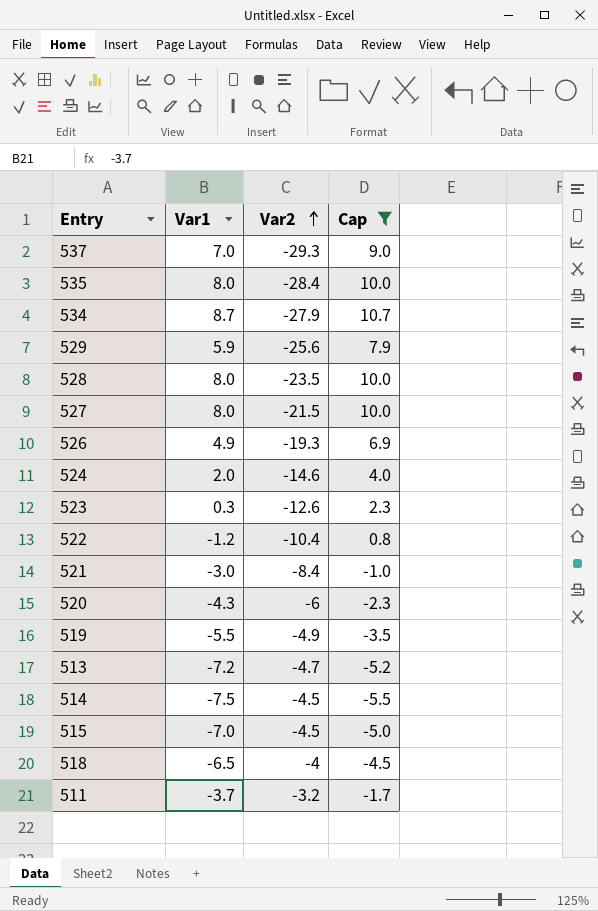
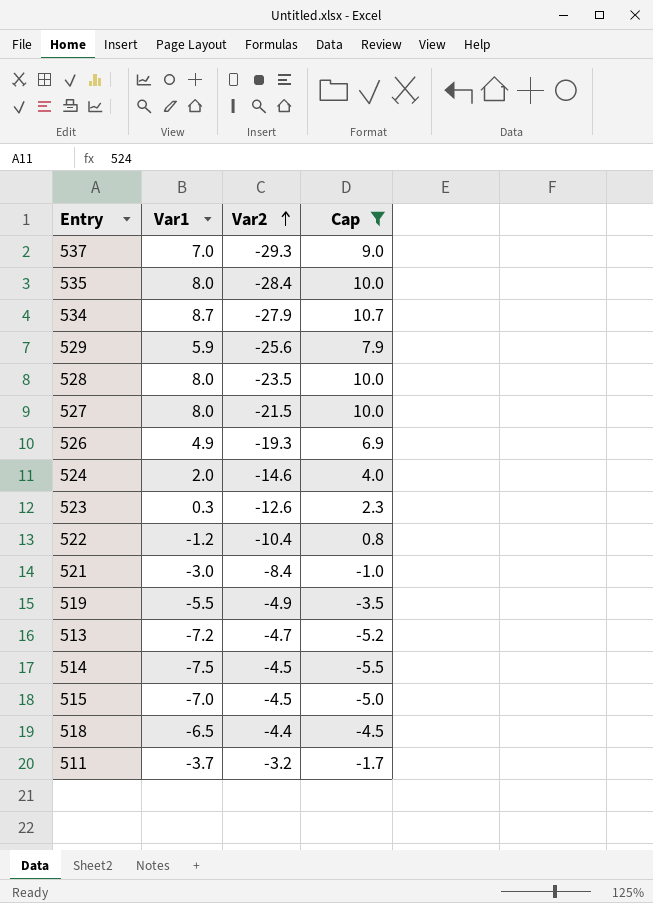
row 520: -4.3 | -6 | -2.3 -> none
518 | Var2: -4 -> -4.4

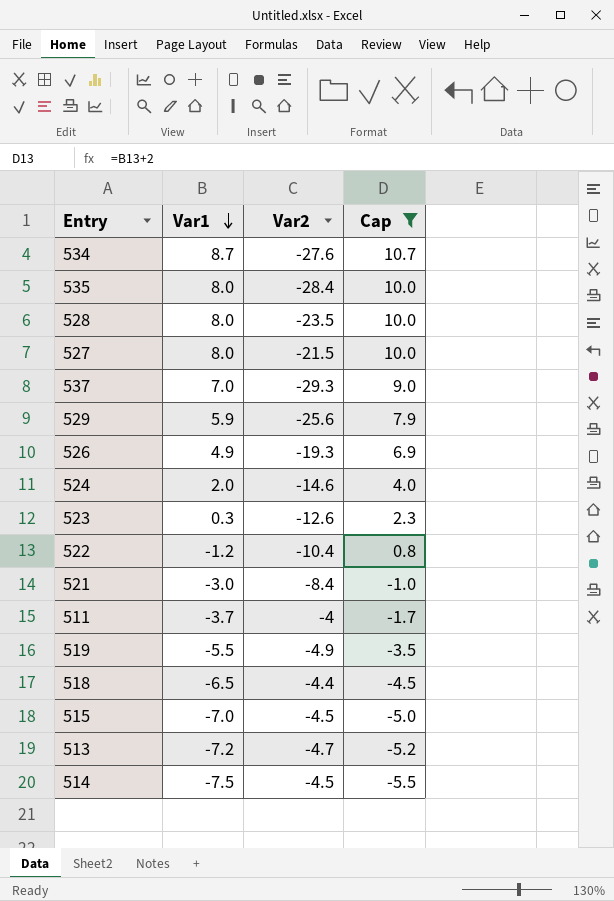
row order: Var2 ascending -> Var1 descending
534 | Var2: -27.9 -> -27.6
511 | Var2: -3.2 -> -4

